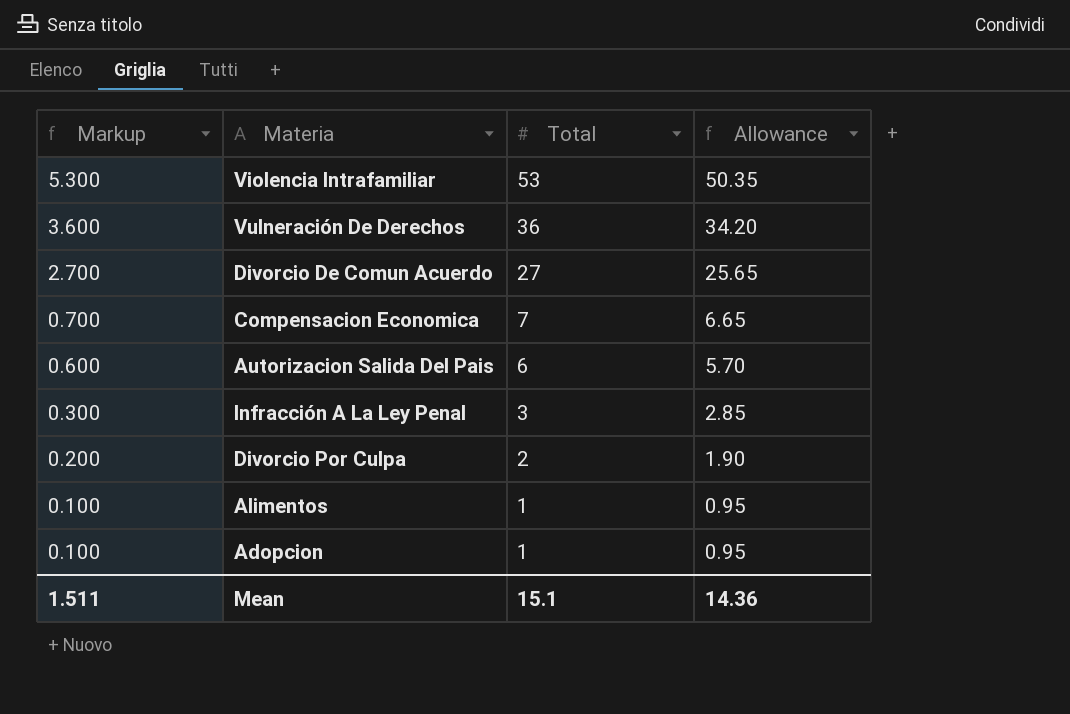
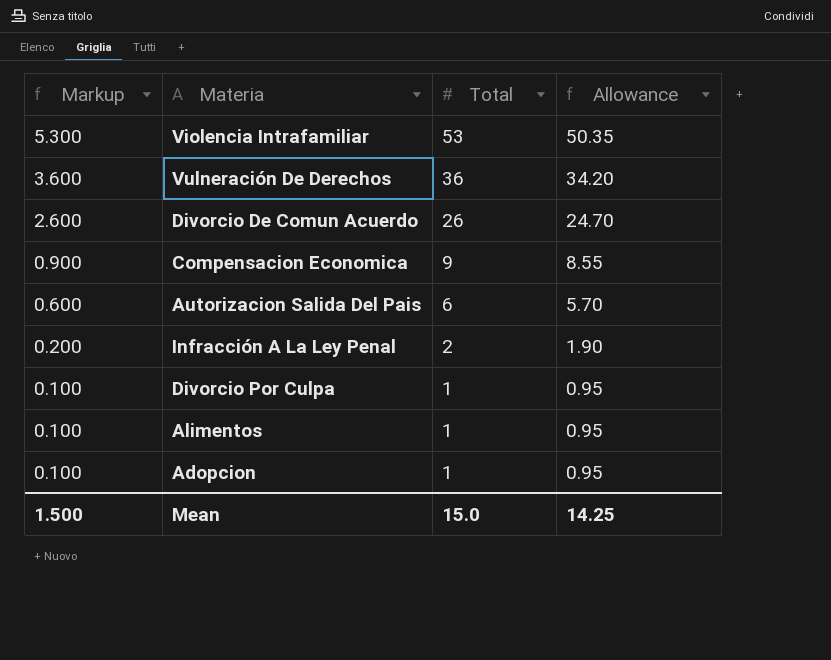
Divorcio De Comun Acuerdo | Markup: 2.700 -> 2.600
Divorcio De Comun Acuerdo | Total: 27 -> 26
Divorcio De Comun Acuerdo | Allowance: 25.65 -> 24.70
Compensacion Economica | Markup: 0.700 -> 0.900
Compensacion Economica | Total: 7 -> 9
Compensacion Economica | Allowance: 6.65 -> 8.55
Infracción A La Ley Penal | Markup: 0.300 -> 0.200
Infracción A La Ley Penal | Total: 3 -> 2
Infracción A La Ley Penal | Allowance: 2.85 -> 1.90
Divorcio Por Culpa | Markup: 0.200 -> 0.100
Divorcio Por Culpa | Total: 2 -> 1
Divorcio Por Culpa | Allowance: 1.90 -> 0.95
Mean | Markup: 1.511 -> 1.500
Mean | Total: 15.1 -> 15.0
Mean | Allowance: 14.36 -> 14.25

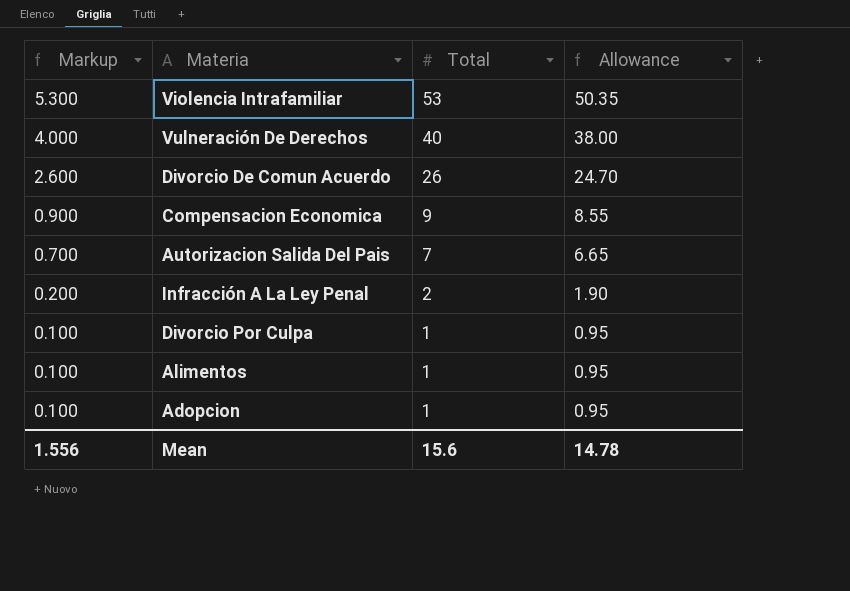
Vulneración De Derechos | Markup: 3.600 -> 4.000
Vulneración De Derechos | Total: 36 -> 40
Vulneración De Derechos | Allowance: 34.20 -> 38.00
Autorizacion Salida Del Pais | Markup: 0.600 -> 0.700
Autorizacion Salida Del Pais | Total: 6 -> 7
Autorizacion Salida Del Pais | Allowance: 5.70 -> 6.65
Mean | Markup: 1.500 -> 1.556
Mean | Total: 15.0 -> 15.6
Mean | Allowance: 14.25 -> 14.78

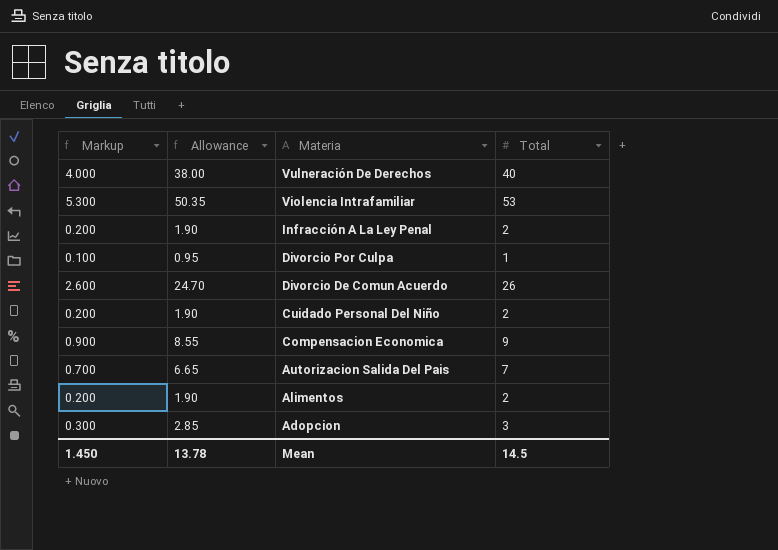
row order: Markup descending -> Materia descending
column Allowance | position: 4 -> 2
row Cuidado Personal Del Niño: none -> 0.200 | 1.90 | 2
Alimentos | Markup: 0.100 -> 0.200
Alimentos | Allowance: 0.95 -> 1.90
Alimentos | Total: 1 -> 2
Adopcion | Markup: 0.100 -> 0.300
Adopcion | Allowance: 0.95 -> 2.85
Adopcion | Total: 1 -> 3
Mean | Markup: 1.556 -> 1.450
Mean | Allowance: 14.78 -> 13.78
Mean | Total: 15.6 -> 14.5

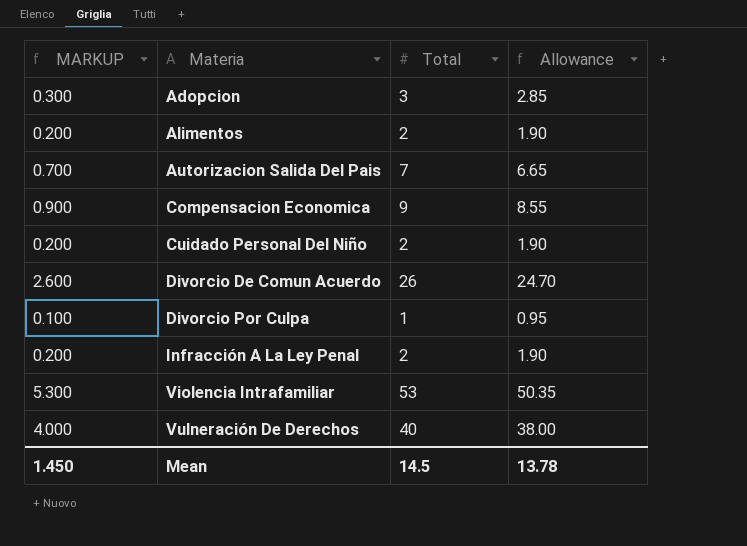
row order: Materia descending -> Materia ascending
column name: Markup -> MARKUP
column Allowance | position: 2 -> 4

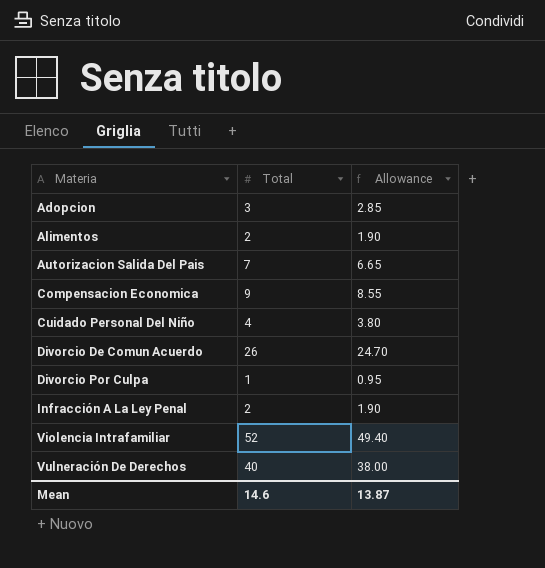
column MARKUP | formula: [Total] * 0.1 -> none
Cuidado Personal Del Niño | Total: 2 -> 4
Cuidado Personal Del Niño | Allowance: 1.90 -> 3.80
Violencia Intrafamiliar | Total: 53 -> 52
Violencia Intrafamiliar | Allowance: 50.35 -> 49.40
Mean | Total: 14.5 -> 14.6
Mean | Allowance: 13.78 -> 13.87

